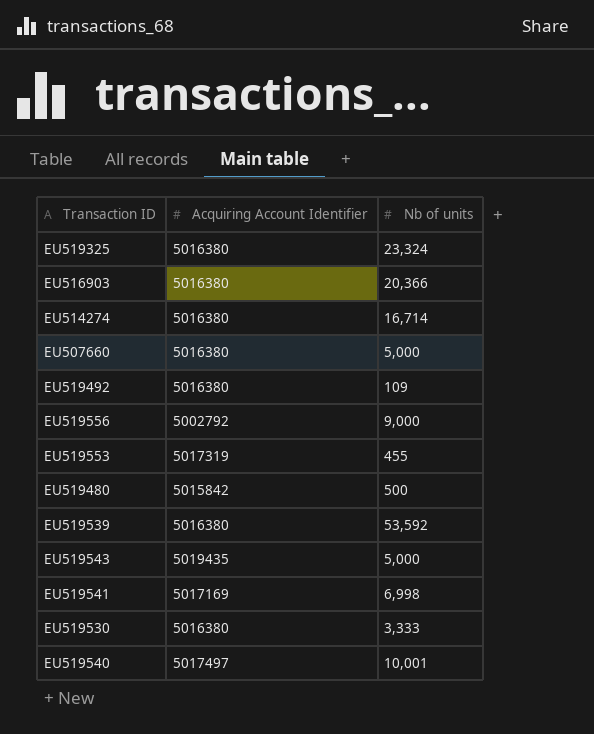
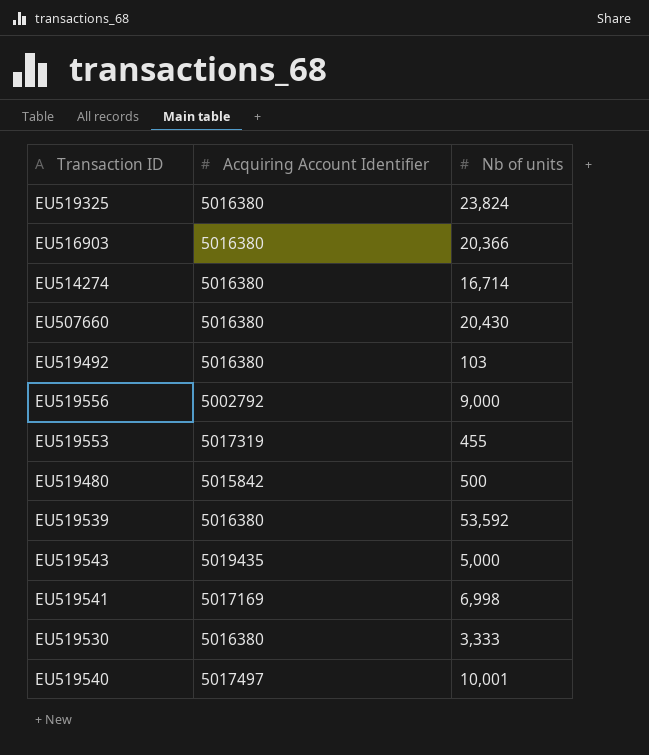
EU519325 | Nb of units: 23,324 -> 23,824
EU507660 | Nb of units: 5,000 -> 20,430
EU519492 | Nb of units: 109 -> 103

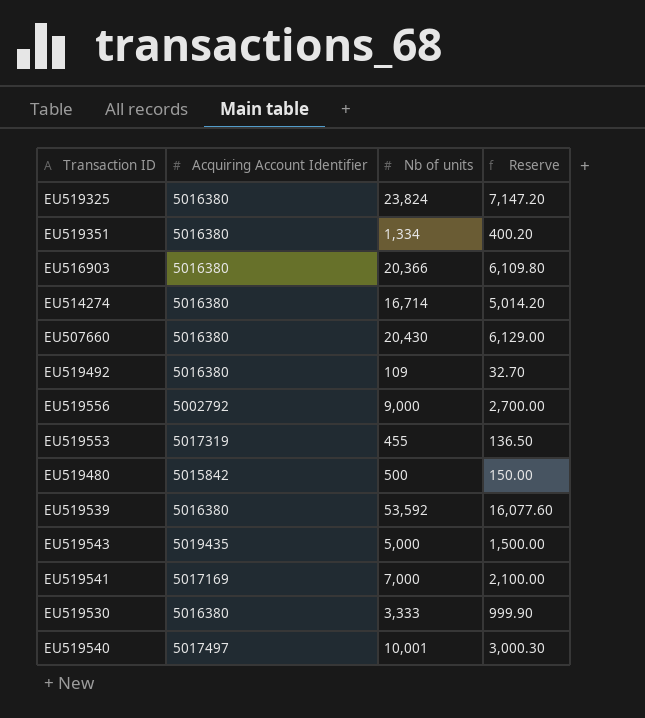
column Reserve | formula: none -> [Nb of units] * 0.3
row EU519351: none -> 5016380 | 1,334 | 400.20
EU519492 | Nb of units: 103 -> 109
EU519541 | Nb of units: 6,998 -> 7,000

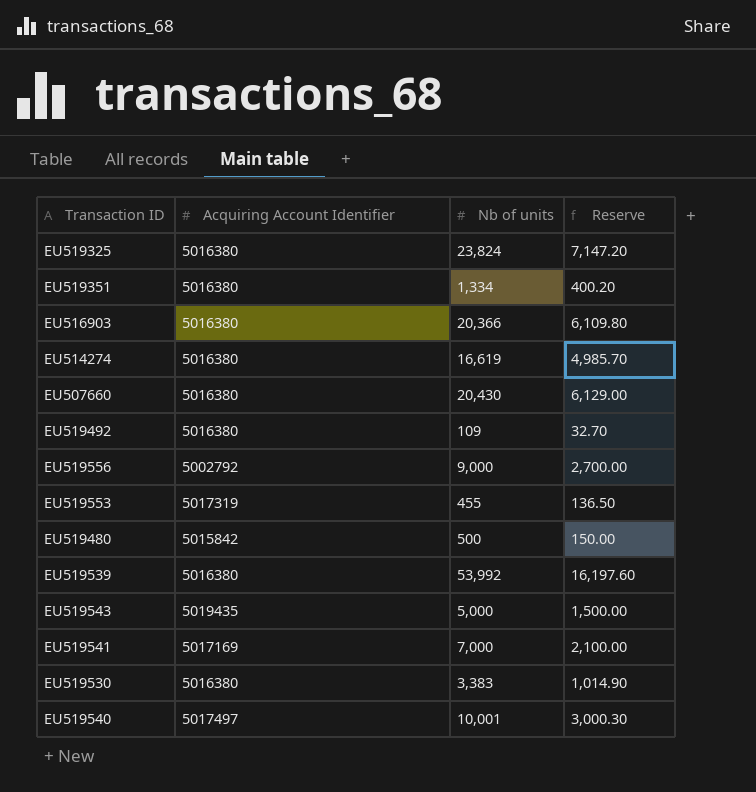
EU514274 | Nb of units: 16,714 -> 16,619
EU514274 | Reserve: 5,014.20 -> 4,985.70
EU519539 | Nb of units: 53,592 -> 53,992
EU519539 | Reserve: 16,077.60 -> 16,197.60
EU519530 | Nb of units: 3,333 -> 3,383
EU519530 | Reserve: 999.90 -> 1,014.90

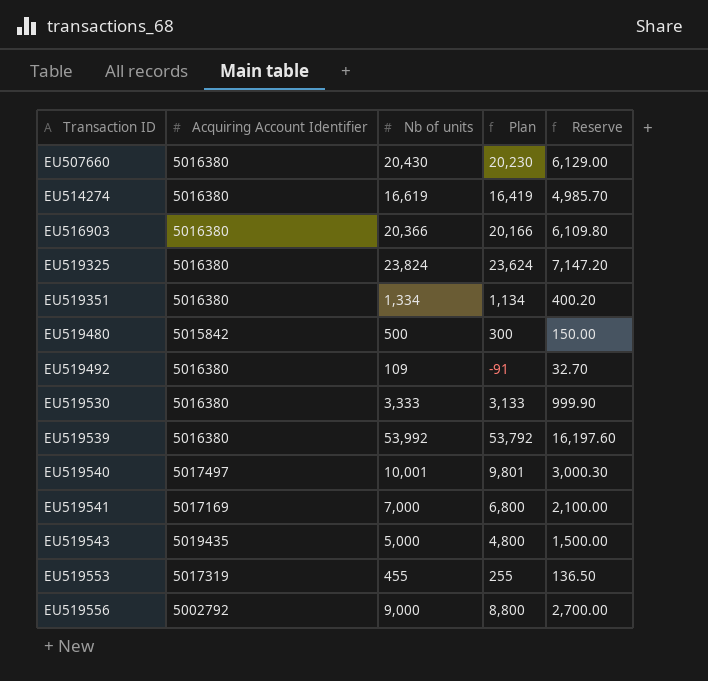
row order: none -> Transaction ID ascending
column Plan | formula: none -> [Nb of units] - 200
EU519530 | Nb of units: 3,383 -> 3,333
EU519530 | Reserve: 1,014.90 -> 999.90

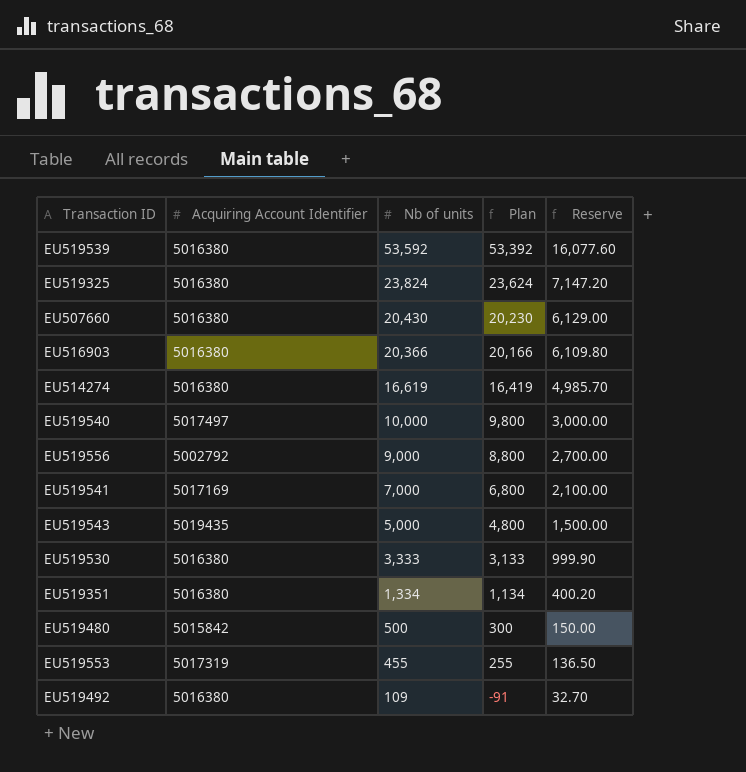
row order: Transaction ID ascending -> Nb of units descending
EU519539 | Nb of units: 53,992 -> 53,592
EU519539 | Plan: 53,792 -> 53,392
EU519539 | Reserve: 16,197.60 -> 16,077.60
EU519540 | Nb of units: 10,001 -> 10,000
EU519540 | Plan: 9,801 -> 9,800
EU519540 | Reserve: 3,000.30 -> 3,000.00

